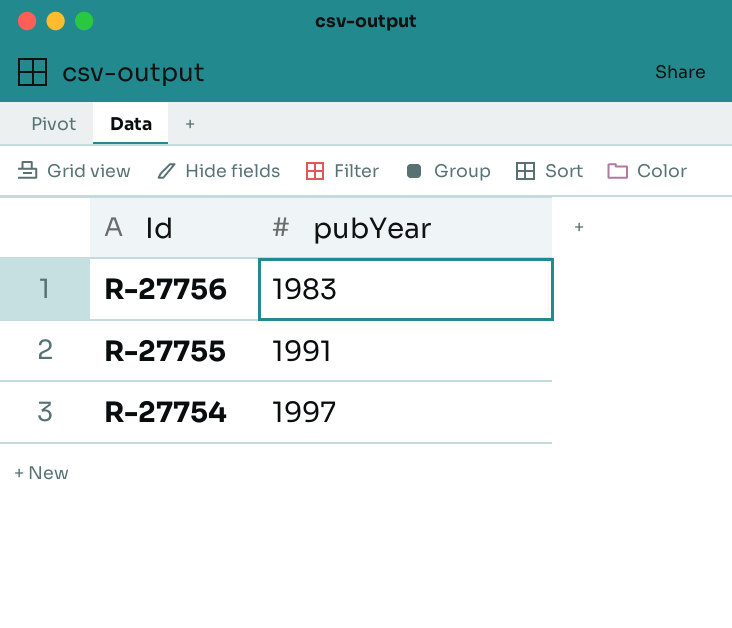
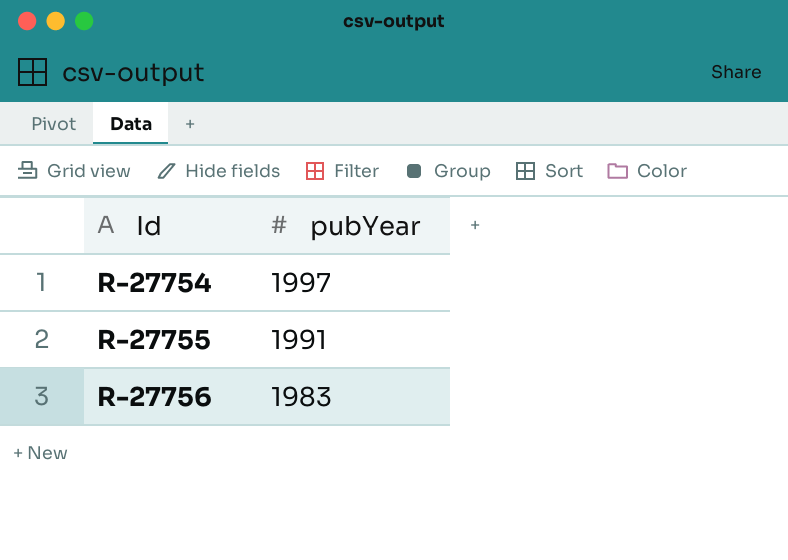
row order: Id descending -> Id ascending

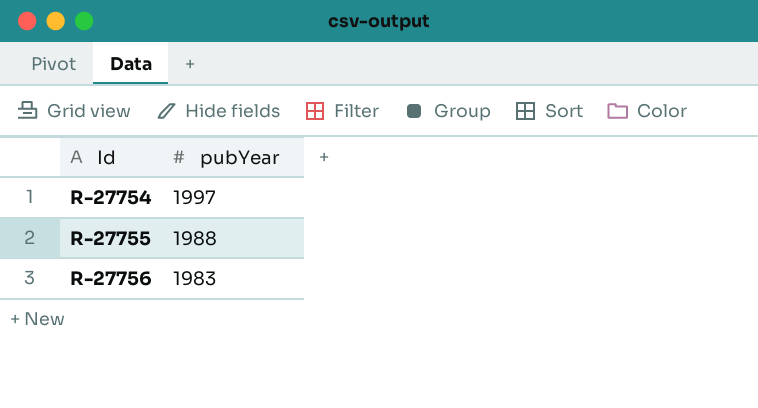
R-27755 | pubYear: 1991 -> 1988

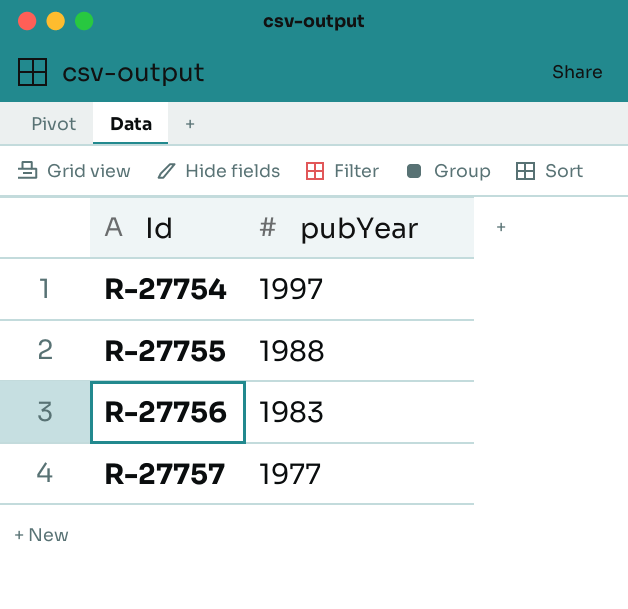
row R-27757: none -> 1977

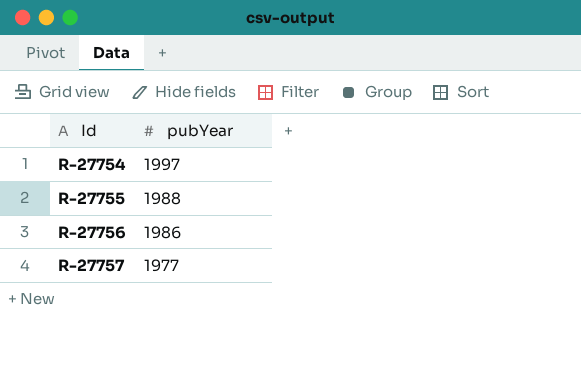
R-27756 | pubYear: 1983 -> 1986

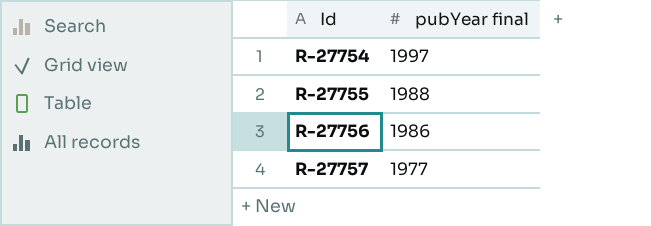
column name: pubYear -> pubYear final

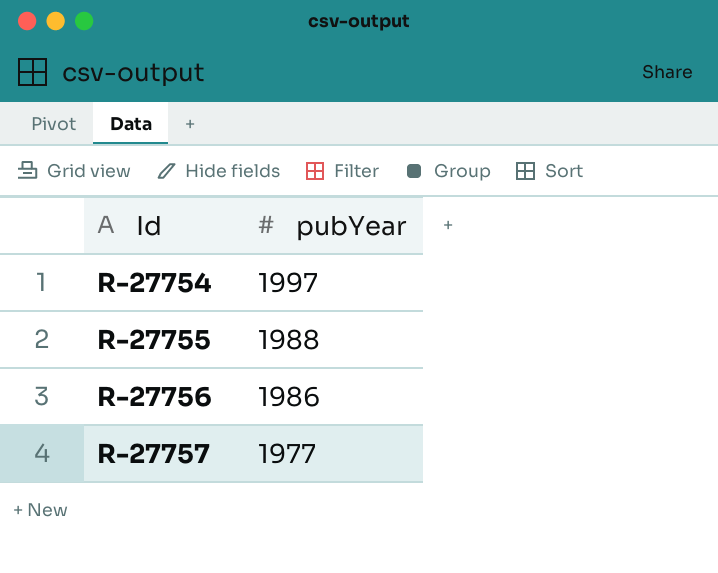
column name: pubYear final -> pubYear

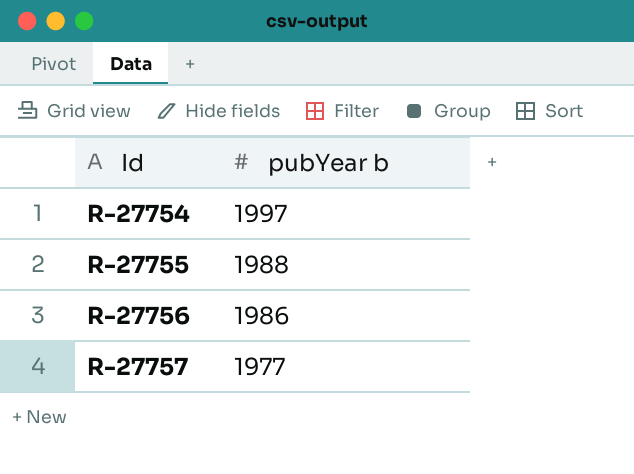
column name: pubYear -> pubYear b

